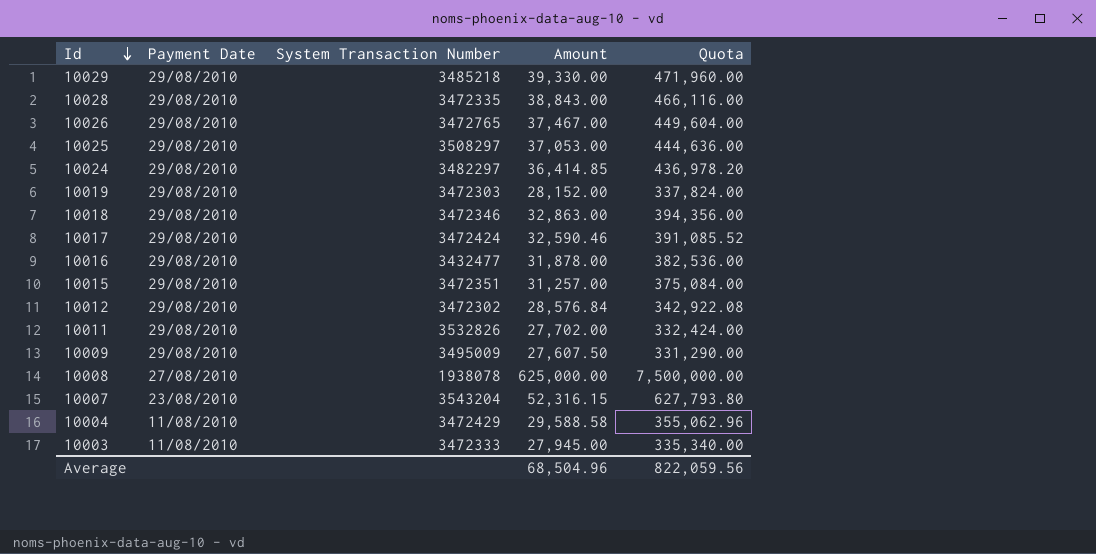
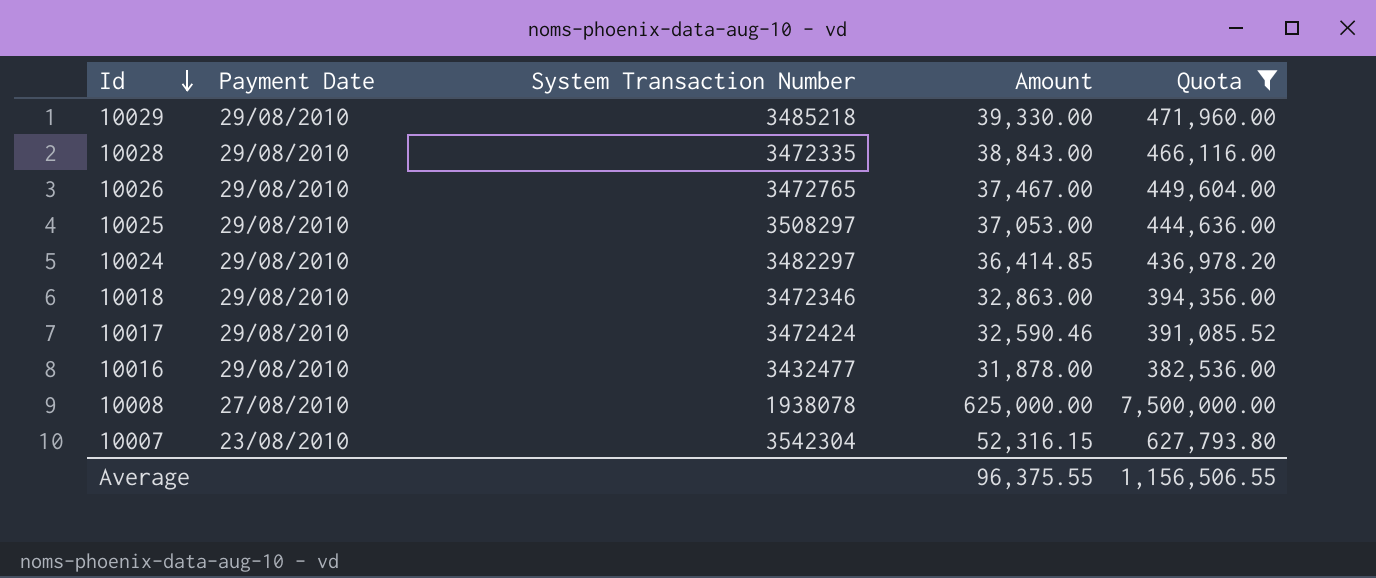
filter: none -> Quota >= 382,536.00
10007 | System Transaction Number: 3543204 -> 3542304
Average | Amount: 68,504.96 -> 96,375.55
Average | Quota: 822,059.56 -> 1,156,506.55

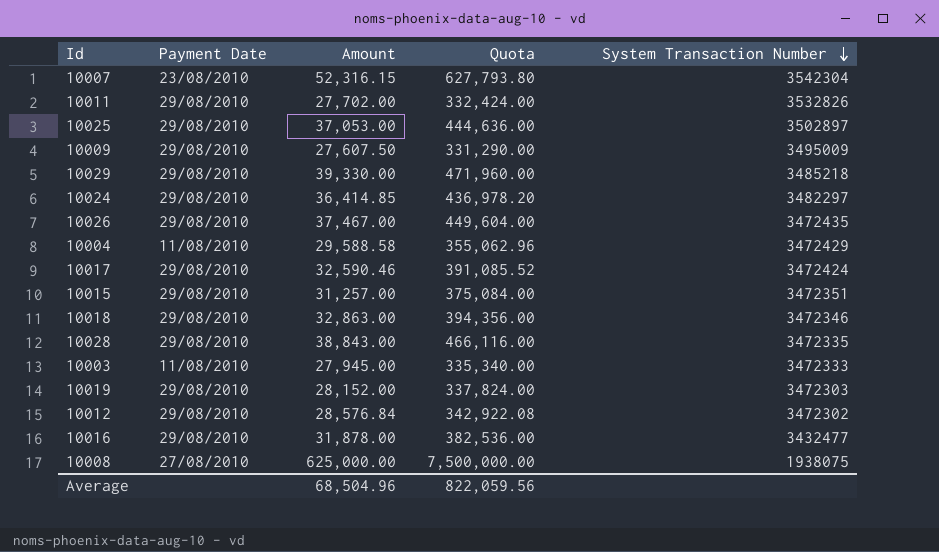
filter: Quota >= 382,536.00 -> none
row order: Id descending -> System Transaction Number descending
column System Transaction Number | position: 3 -> 5
10025 | System Transaction Number: 3508297 -> 3502897
10026 | System Transaction Number: 3472765 -> 3472435
10008 | System Transaction Number: 1938078 -> 1938075
Average | Amount: 96,375.55 -> 68,504.96
Average | Quota: 1,156,506.55 -> 822,059.56

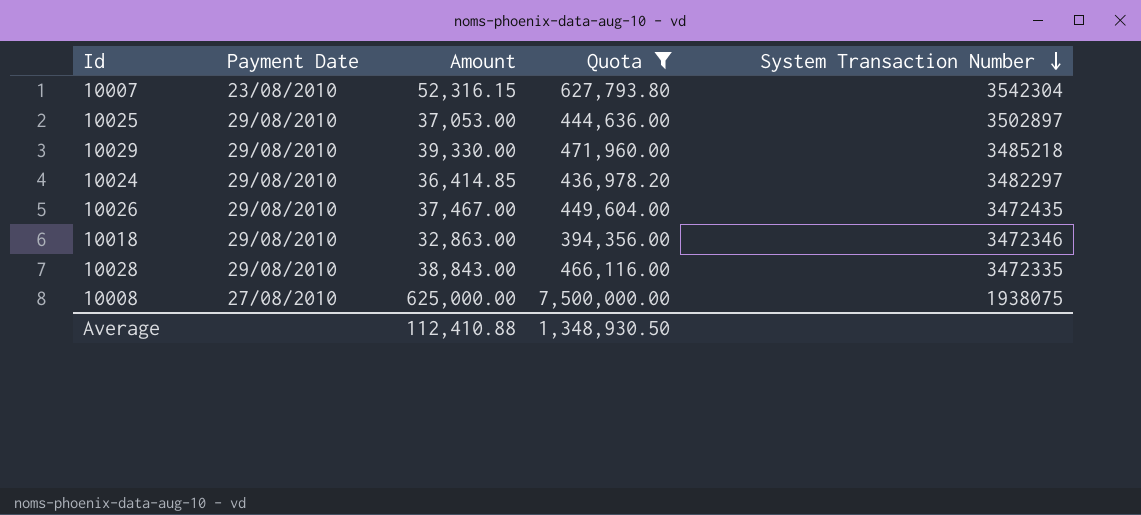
filter: none -> Quota >= 394,356.00
Average | Amount: 68,504.96 -> 112,410.88
Average | Quota: 822,059.56 -> 1,348,930.50

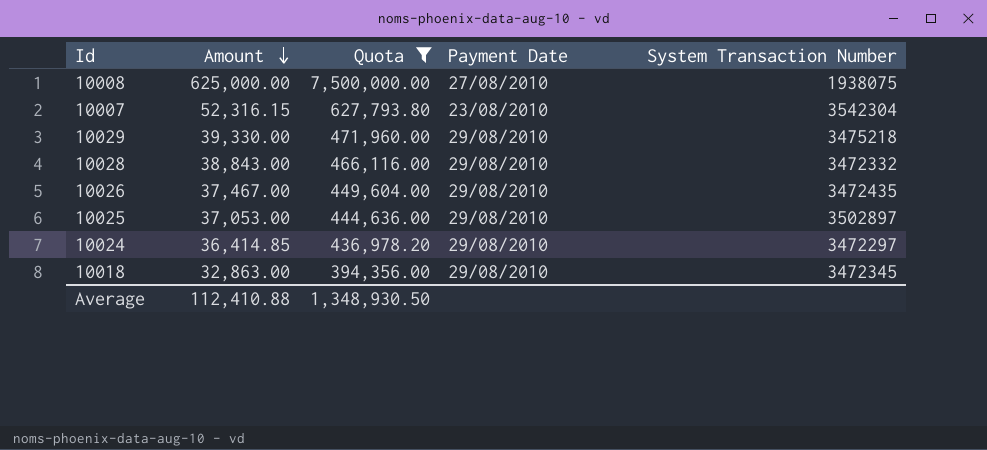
row order: System Transaction Number descending -> Amount descending
column Payment Date | position: 2 -> 4
10029 | System Transaction Number: 3485218 -> 3475218
10028 | System Transaction Number: 3472335 -> 3472332
10024 | System Transaction Number: 3482297 -> 3472297
10018 | System Transaction Number: 3472346 -> 3472345

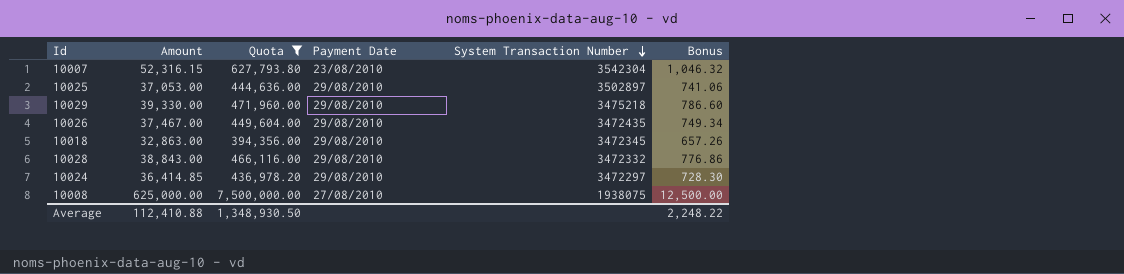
row order: Amount descending -> System Transaction Number descending
column Bonus | formula: none -> [Amount] * 0.02

